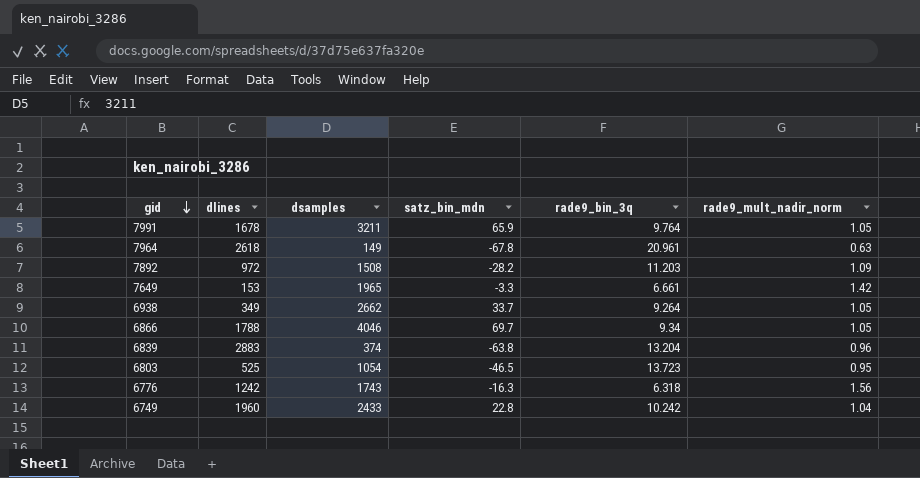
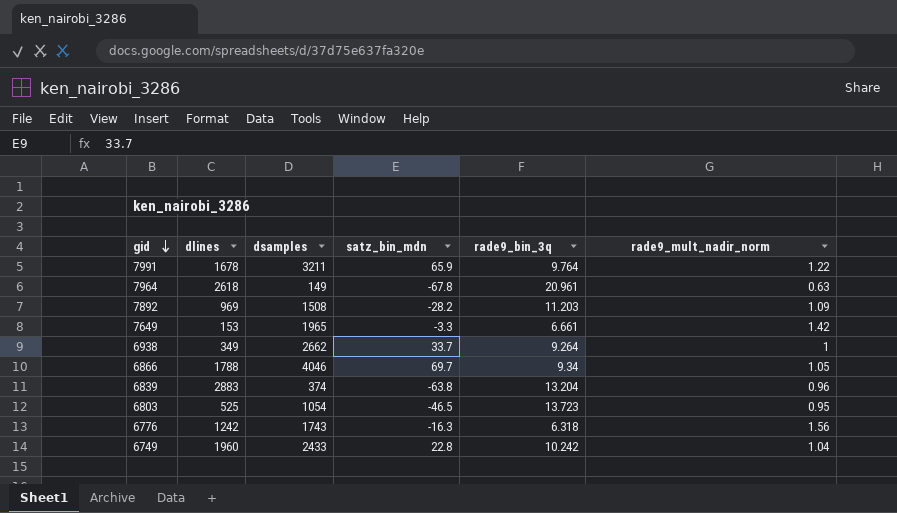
7991 | rade9_mult_nadir_norm: 1.05 -> 1.22
7892 | dlines: 972 -> 969
6938 | rade9_mult_nadir_norm: 1.05 -> 1

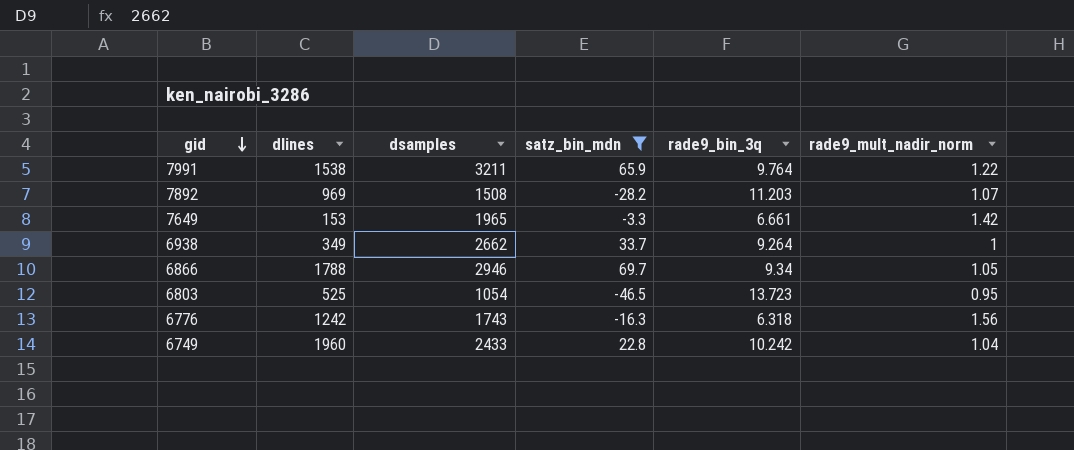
filter: none -> satz_bin_mdn >= -46.5
7991 | dlines: 1678 -> 1538
7892 | rade9_mult_nadir_norm: 1.09 -> 1.07
6866 | dsamples: 4046 -> 2946

